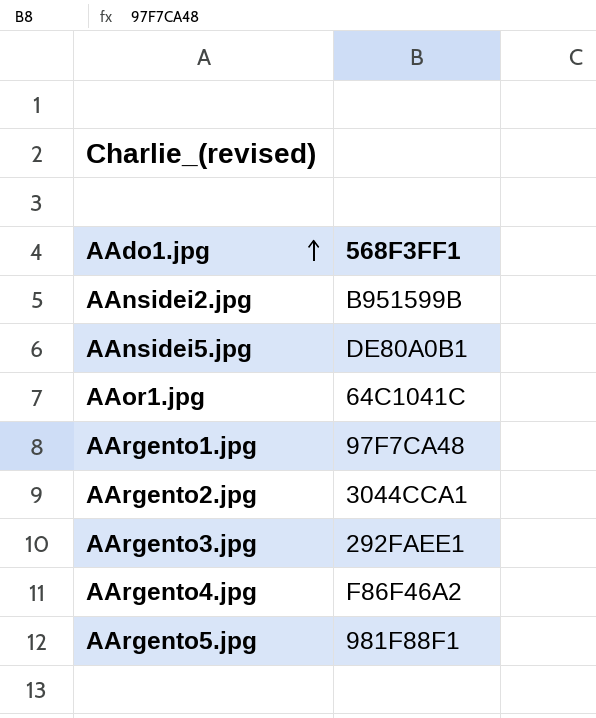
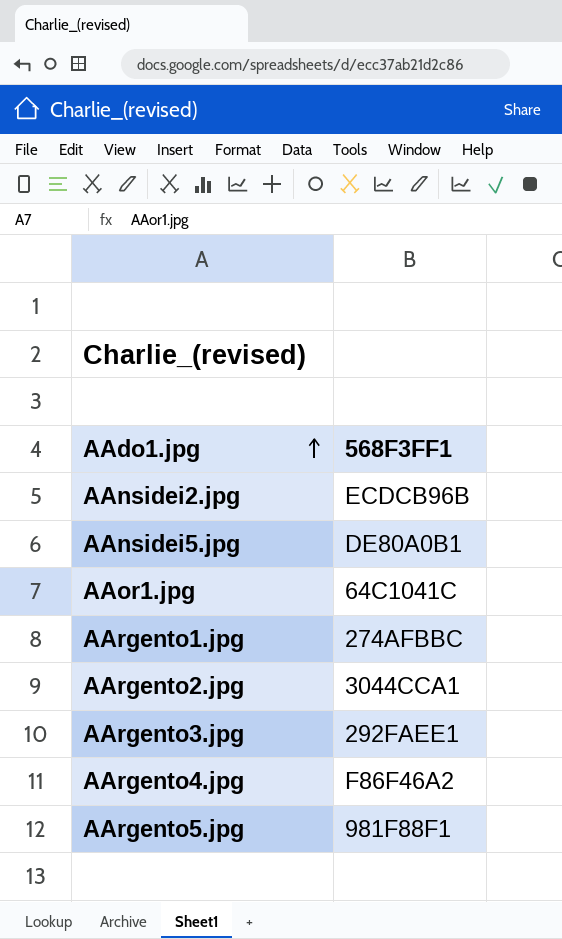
AAnsidei2.jpg | 568F3FF1: B951599B -> ECDCB96B
AArgento1.jpg | 568F3FF1: 97F7CA48 -> 274AFBBC

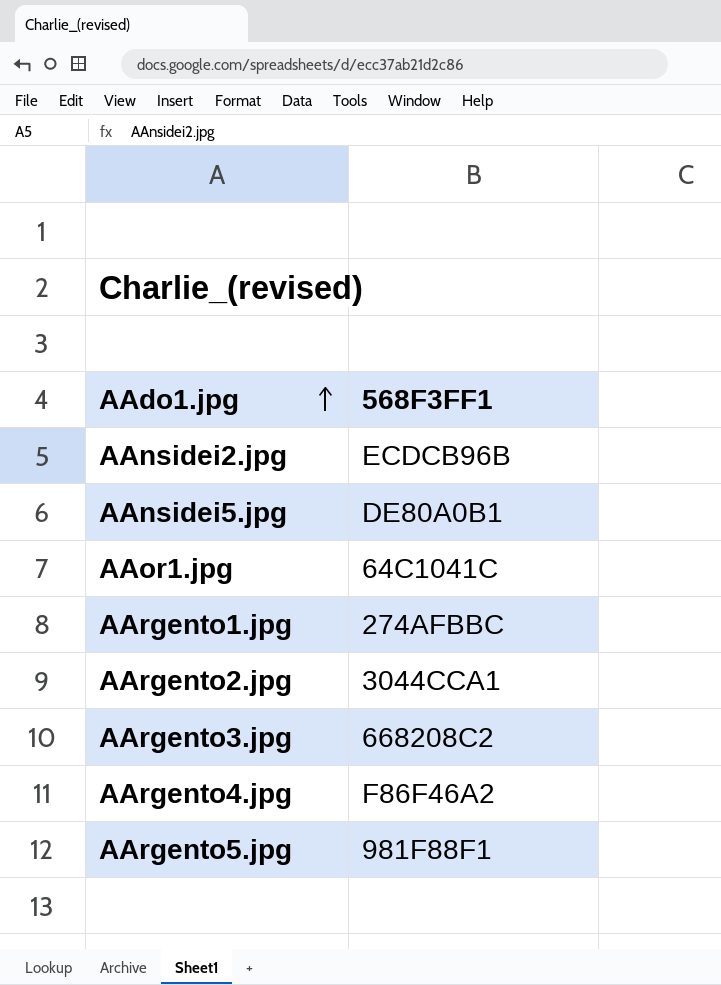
AArgento3.jpg | 568F3FF1: 292FAEE1 -> 668208C2

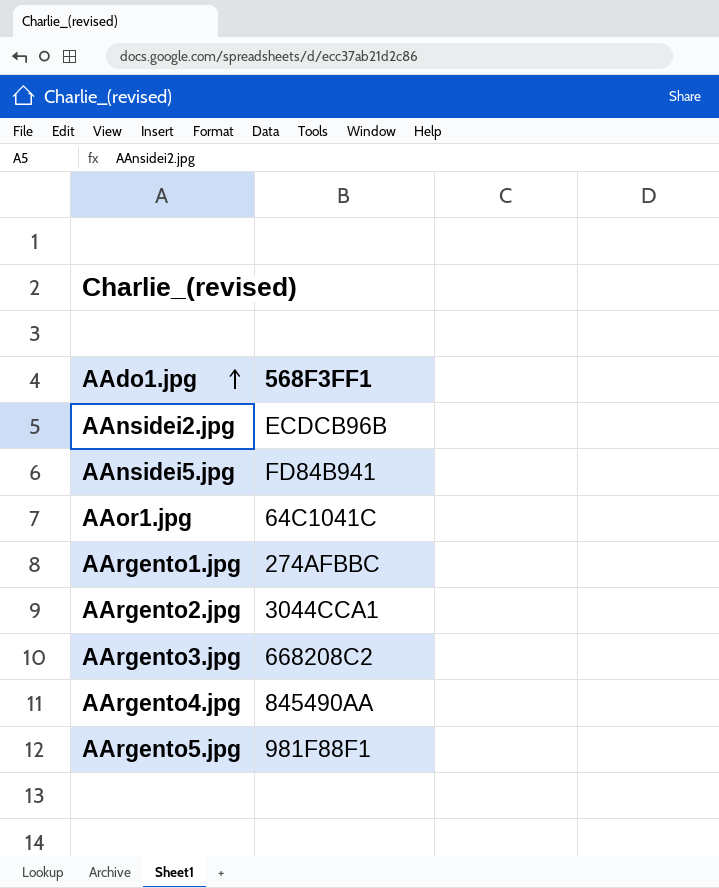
AAnsidei5.jpg | 568F3FF1: DE80A0B1 -> FD84B941
AArgento4.jpg | 568F3FF1: F86F46A2 -> 845490AA

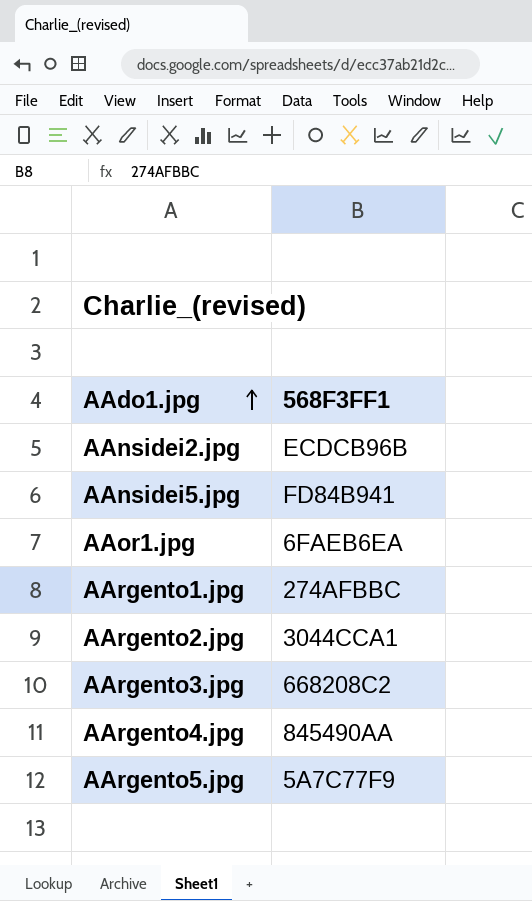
AAor1.jpg | 568F3FF1: 64C1041C -> 6FAEB6EA
AArgento5.jpg | 568F3FF1: 981F88F1 -> 5A7C77F9

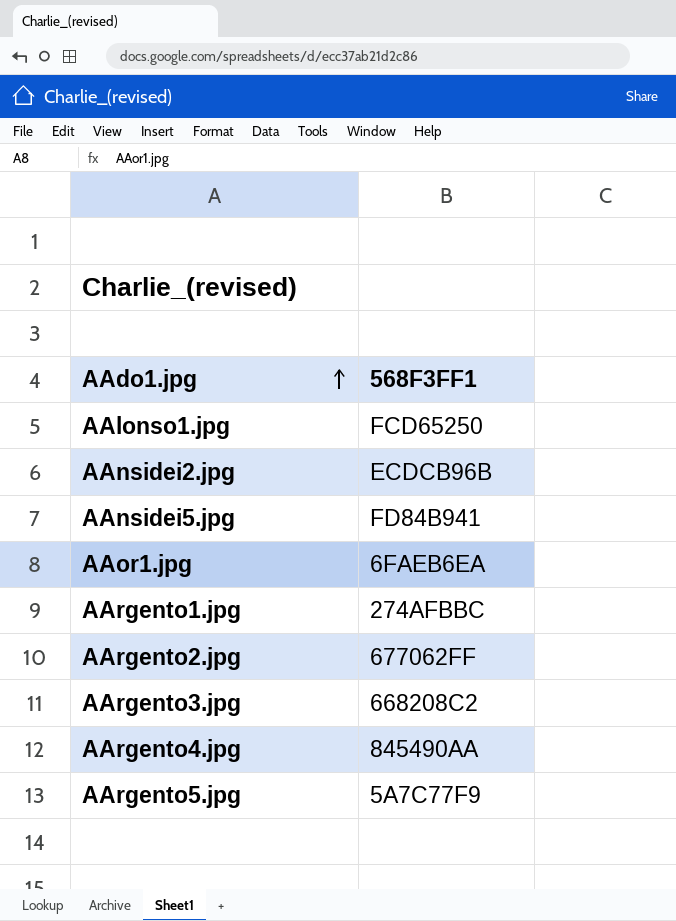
row AAlonso1.jpg: none -> FCD65250
AArgento2.jpg | 568F3FF1: 3044CCA1 -> 677062FF

